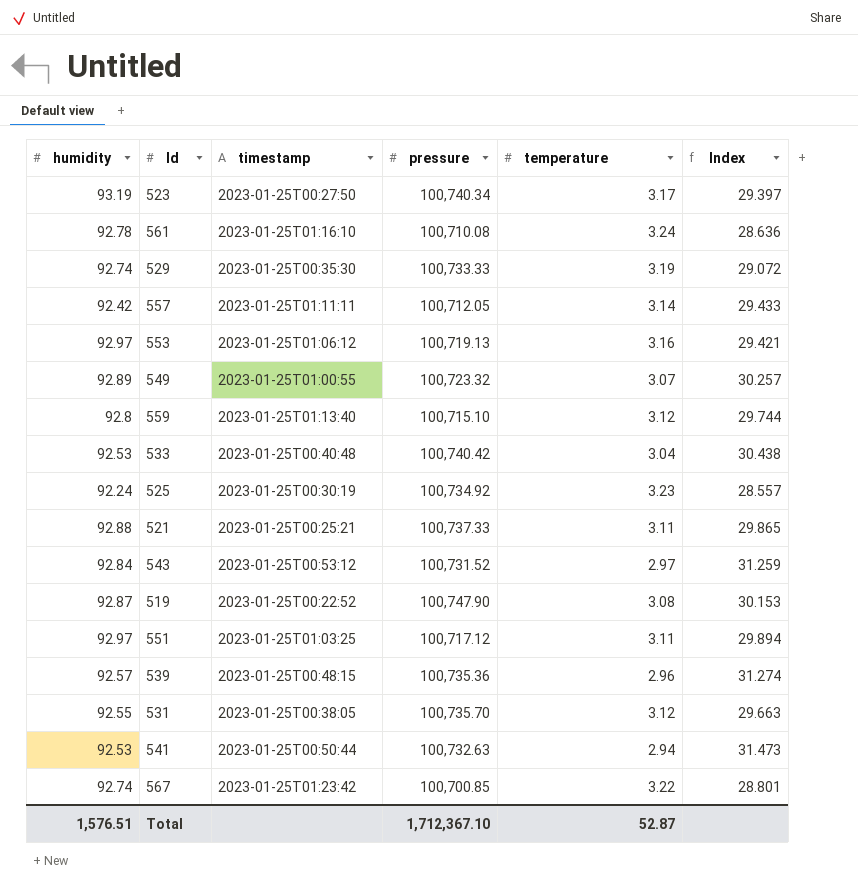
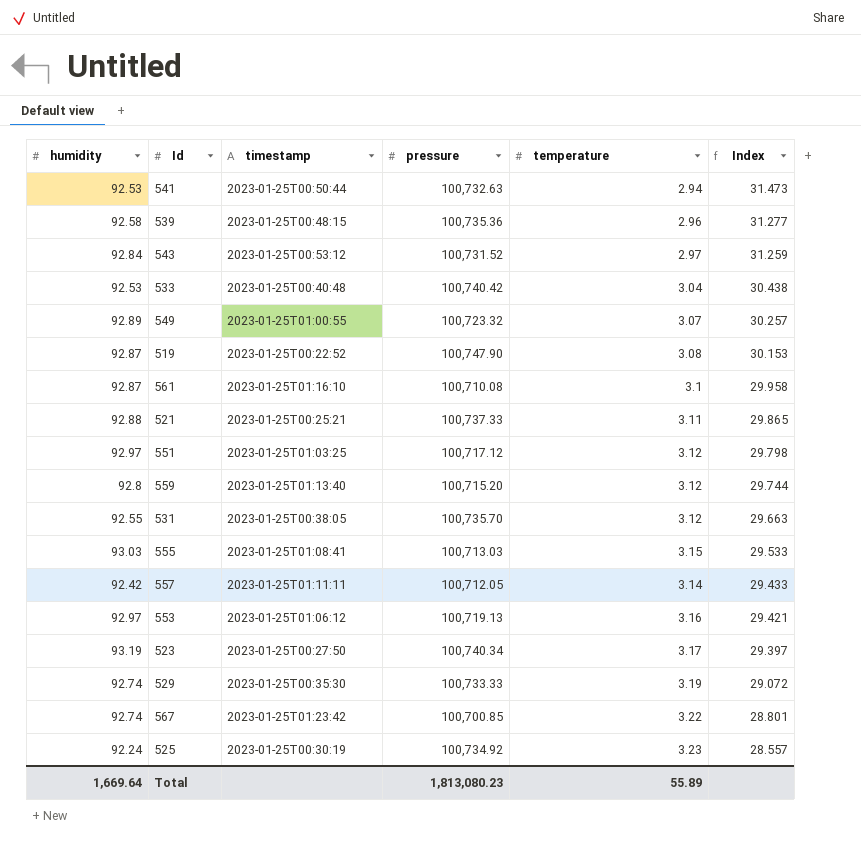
row order: none -> Index descending
539 | humidity: 92.57 -> 92.58
539 | Index: 31.274 -> 31.277
561 | humidity: 92.78 -> 92.87
561 | temperature: 3.24 -> 3.1
561 | Index: 28.636 -> 29.958
551 | temperature: 3.11 -> 3.12
551 | Index: 29.894 -> 29.798
559 | pressure: 100,715.10 -> 100,715.20
row 555: none -> 93.03 | 2023-01-25T01:08:41 | 100,713.03 | 3.15 | 29.533
Total | humidity: 1,576.51 -> 1,669.64
Total | pressure: 1,712,367.10 -> 1,813,080.23
Total | temperature: 52.87 -> 55.89

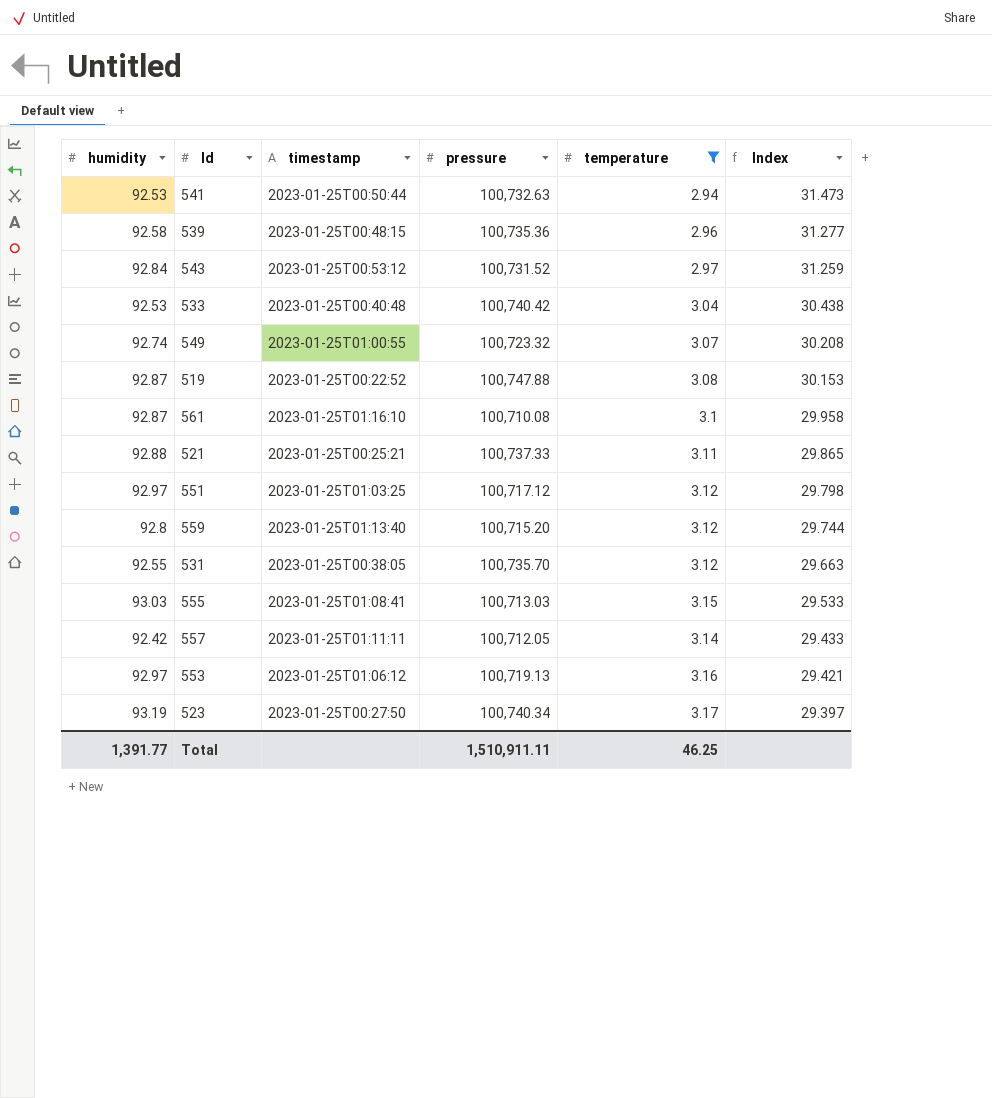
filter: none -> temperature <= 3.17
549 | humidity: 92.89 -> 92.74
549 | Index: 30.257 -> 30.208
519 | pressure: 100,747.90 -> 100,747.88
Total | humidity: 1,669.64 -> 1,391.77
Total | pressure: 1,813,080.23 -> 1,510,911.11
Total | temperature: 55.89 -> 46.25

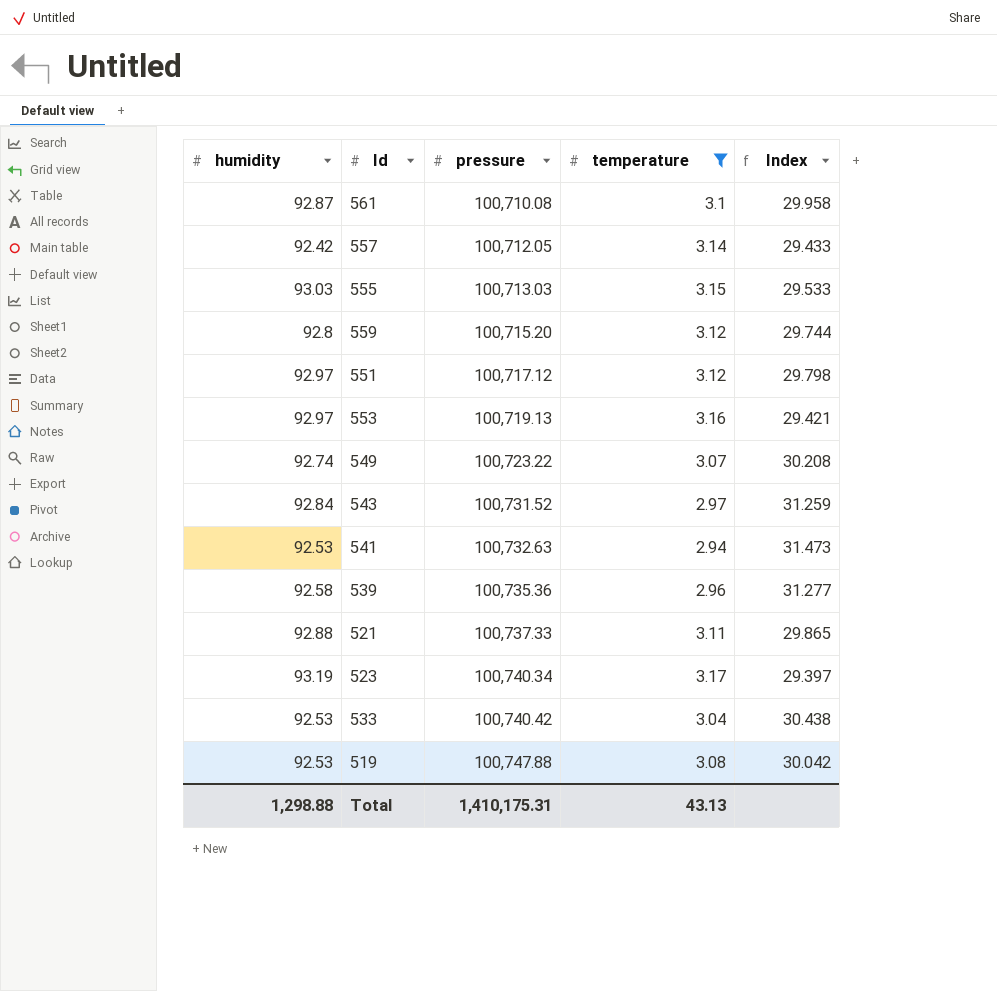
row order: Index descending -> pressure ascending
column timestamp | position: 3 -> none
row 531: 92.55 | 2023-01-25T00:38:05 | 100,735.70 | 3.12 | 29.663 -> none
549 | pressure: 100,723.32 -> 100,723.22
519 | humidity: 92.87 -> 92.53
519 | Index: 30.153 -> 30.042
Total | humidity: 1,391.77 -> 1,298.88
Total | pressure: 1,510,911.11 -> 1,410,175.31
Total | temperature: 46.25 -> 43.13

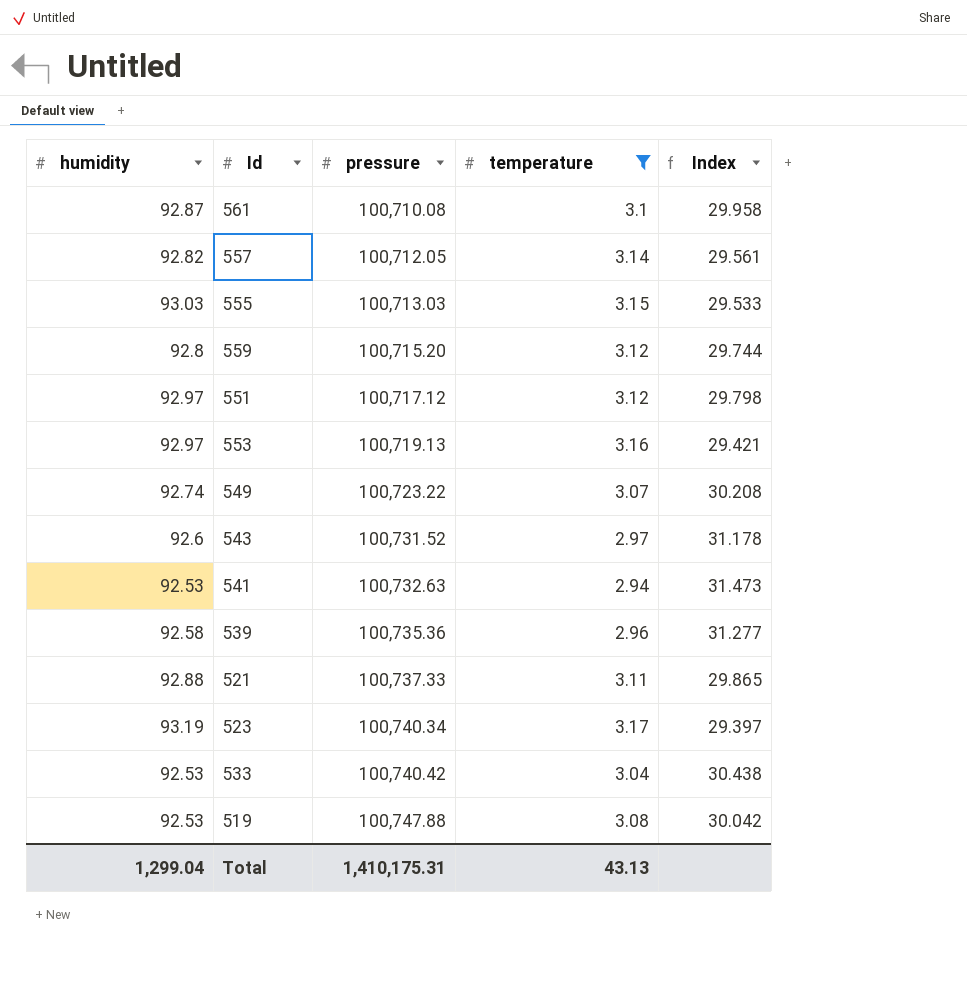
557 | humidity: 92.42 -> 92.82
557 | Index: 29.433 -> 29.561
543 | humidity: 92.84 -> 92.6
543 | Index: 31.259 -> 31.178
Total | humidity: 1,298.88 -> 1,299.04

